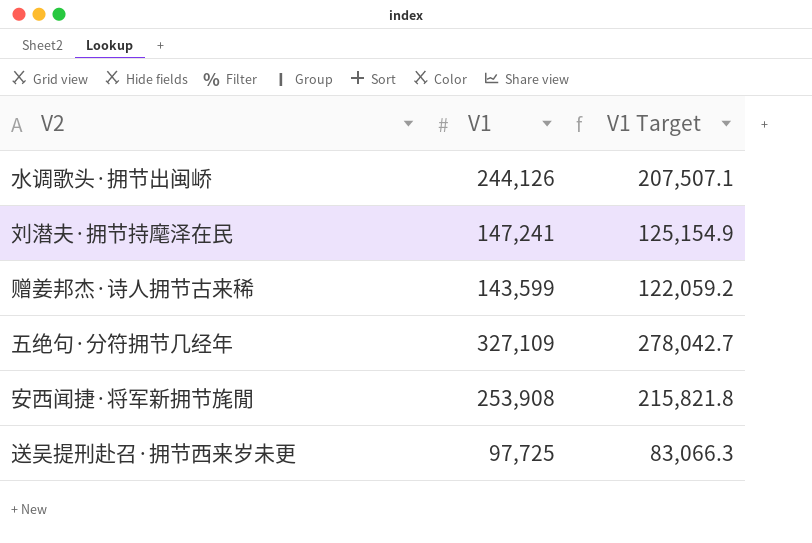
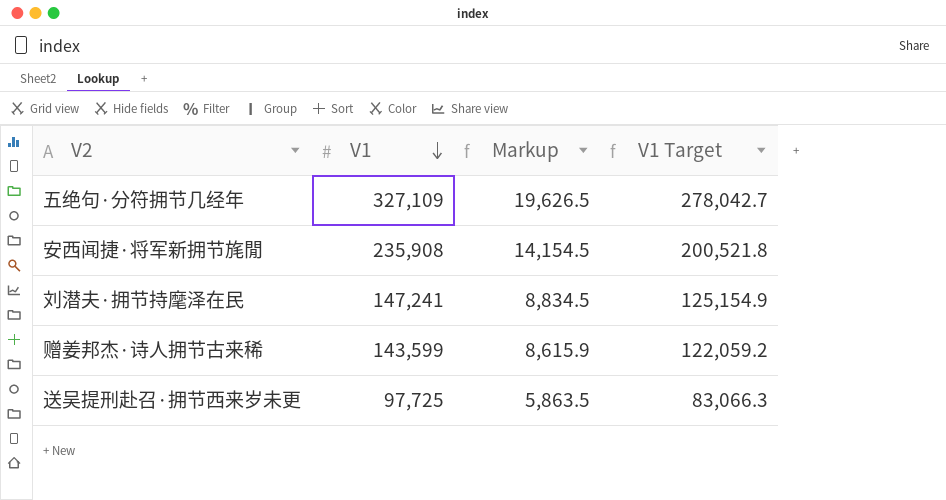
row order: none -> V1 descending
column Markup | formula: none -> [V1] * 0.06
row 水调歌头·拥节出闽峤: 244,126 | 207,507.1 -> none
安西闻捷·将军新拥节旄閒 | V1: 253,908 -> 235,908
安西闻捷·将军新拥节旄閒 | V1 Target: 215,821.8 -> 200,521.8

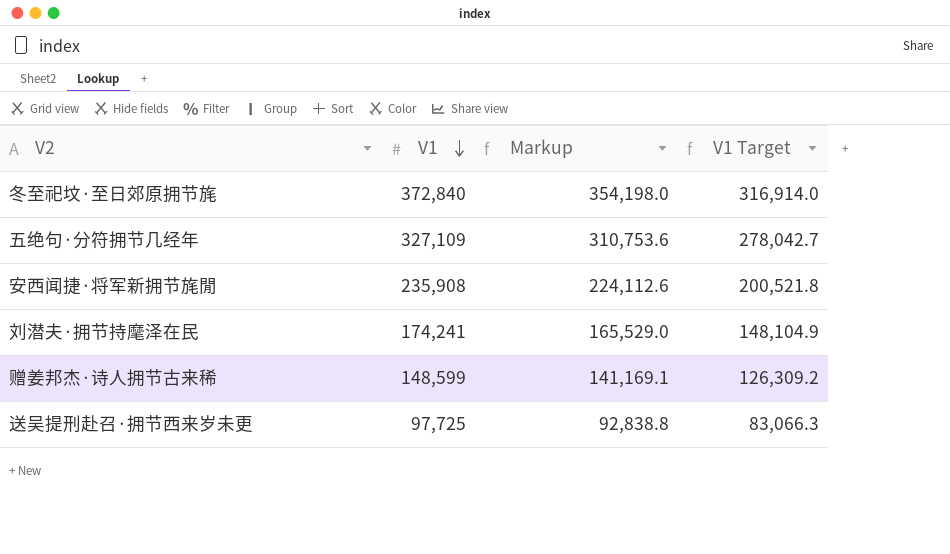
column Markup | formula: [V1] * 0.06 -> [V1] * 0.95
row 冬至祀坟·至日郊原拥节旄: none -> 372,840 | 354,198.0 | 316,914.0
刘潜夫·拥节持麾泽在民 | V1: 147,241 -> 174,241
刘潜夫·拥节持麾泽在民 | V1 Target: 125,154.9 -> 148,104.9
赠姜邦杰·诗人拥节古来稀 | V1: 143,599 -> 148,599
赠姜邦杰·诗人拥节古来稀 | V1 Target: 122,059.2 -> 126,309.2

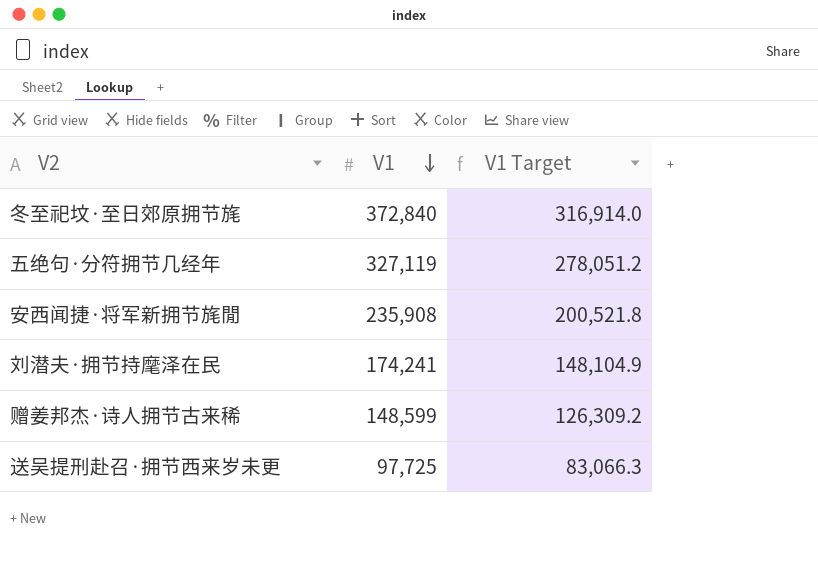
column Markup | formula: [V1] * 0.95 -> none
五绝句·分符拥节几经年 | V1: 327,109 -> 327,119
五绝句·分符拥节几经年 | V1 Target: 278,042.7 -> 278,051.2

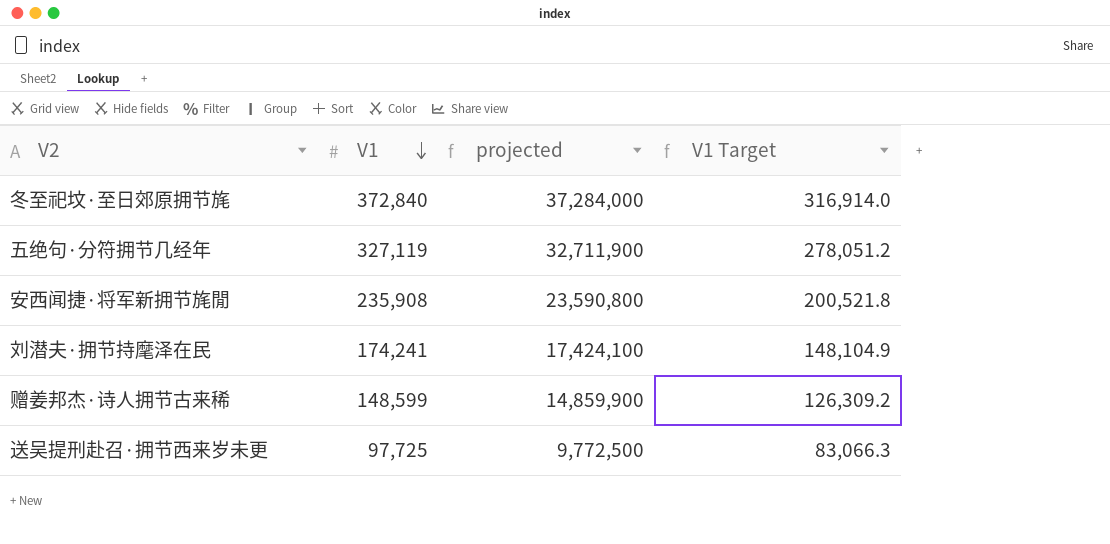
column projected | formula: none -> [V1] * 100

